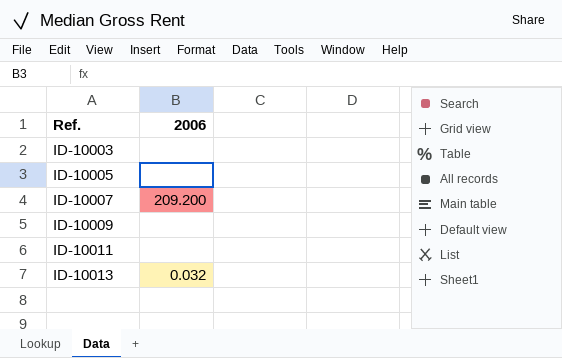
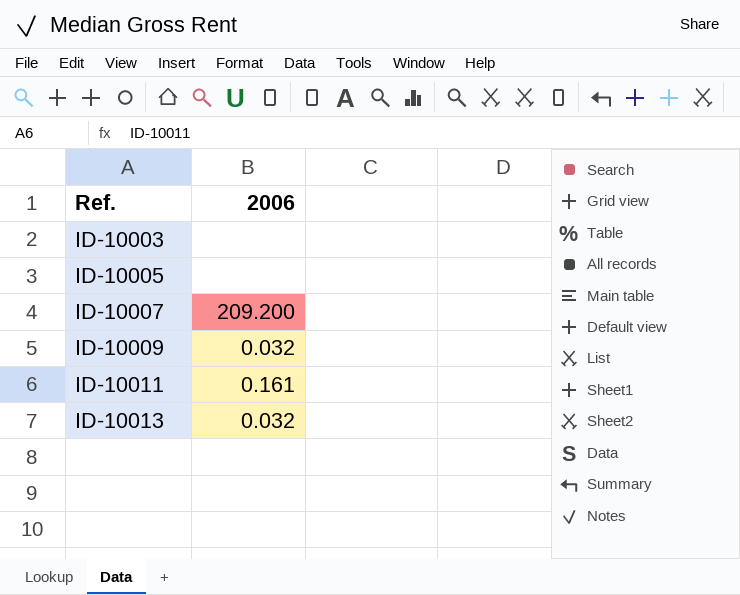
ID-10009 | 2006: none -> 0.032
ID-10011 | 2006: none -> 0.161

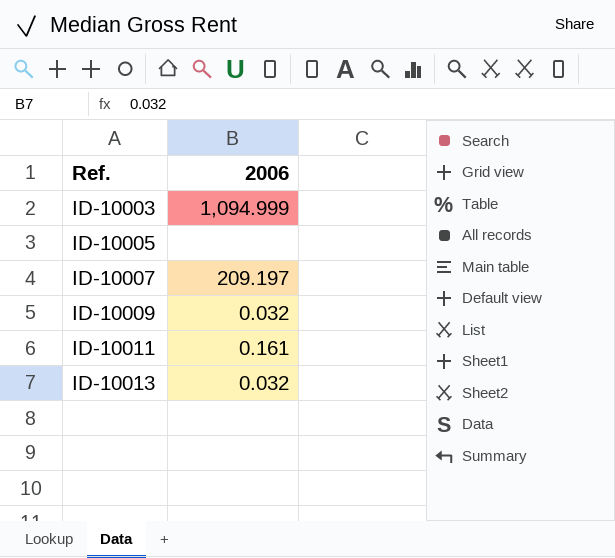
ID-10003 | 2006: none -> 1,094.999
ID-10007 | 2006: 209.200 -> 209.197

